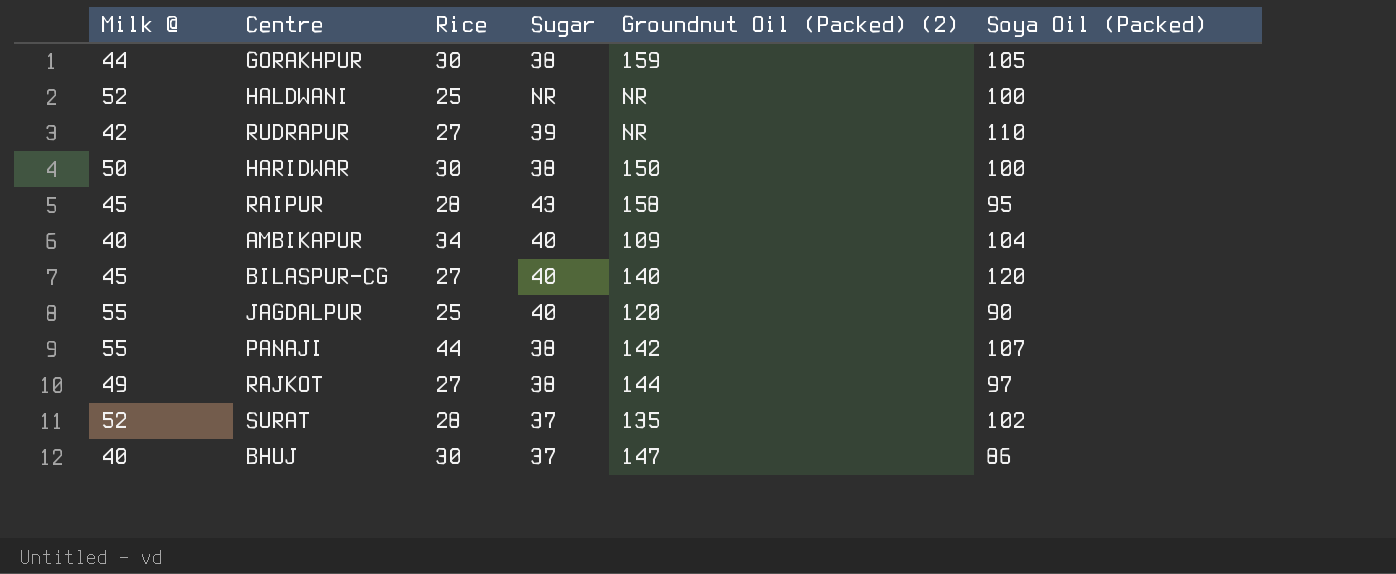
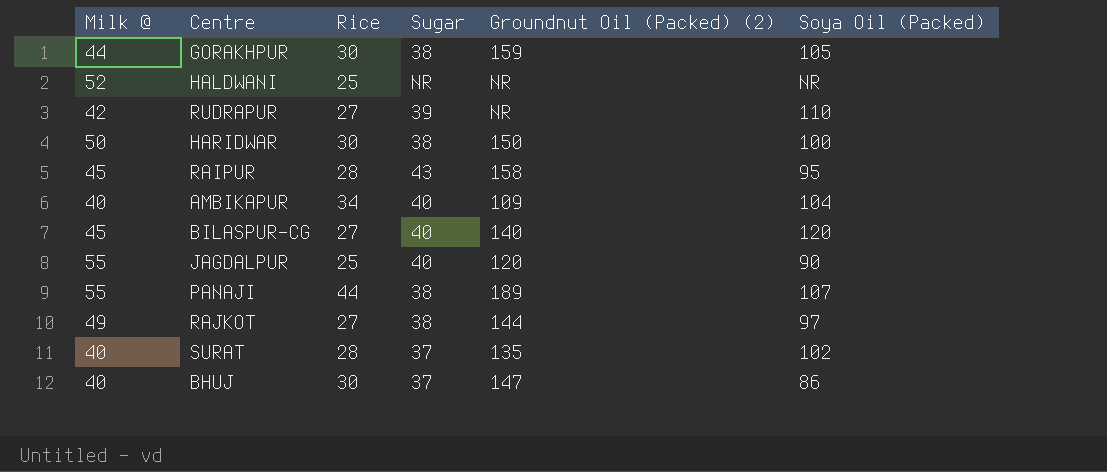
HALDWANI | Soya Oil (Packed): 100 -> NR
PANAJI | Groundnut Oil (Packed) (2): 142 -> 189
SURAT | Milk @: 52 -> 40

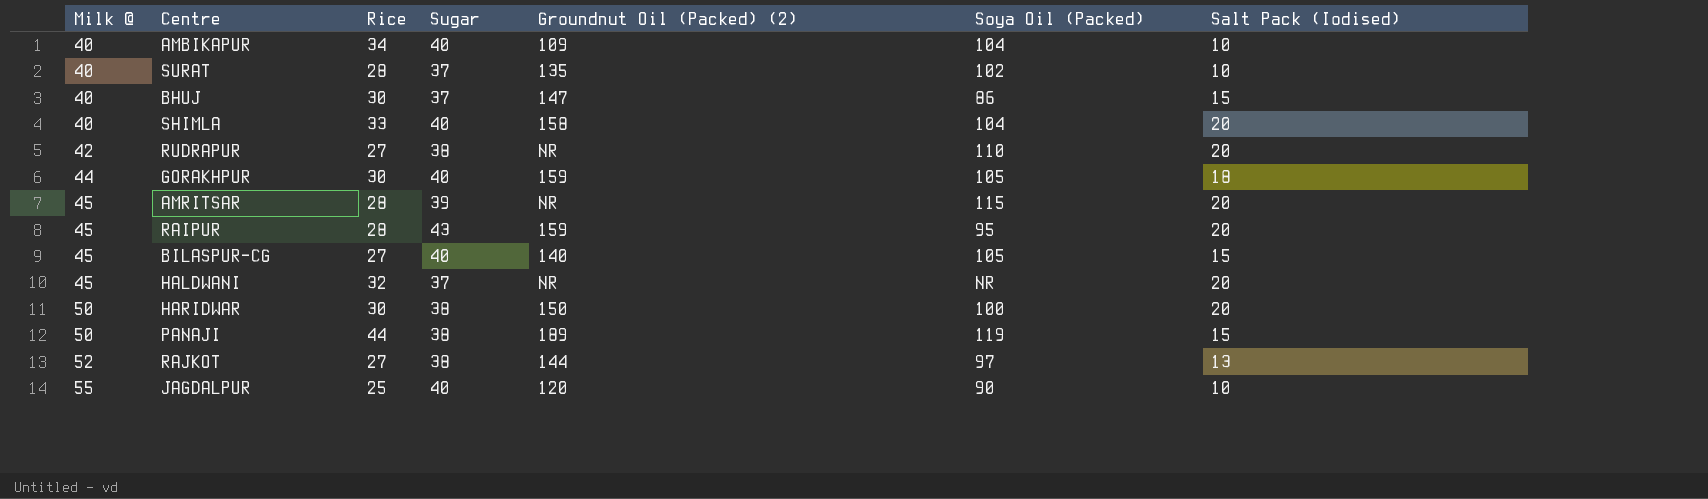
row order: none -> Milk @ ascending
column Salt Pack (Iodised) | position: none -> 7
row SHIMLA: none -> 40 | 33 | 40 | 158 | 104 | 20
RUDRAPUR | Sugar: 39 -> 38
GORAKHPUR | Sugar: 38 -> 40
row AMRITSAR: none -> 45 | 28 | 39 | NR | 115 | 20
RAIPUR | Groundnut Oil (Packed) (2): 158 -> 159
BILASPUR-CG | Soya Oil (Packed): 120 -> 105
HALDWANI | Milk @: 52 -> 45
HALDWANI | Rice: 25 -> 32
HALDWANI | Sugar: NR -> 37
PANAJI | Milk @: 55 -> 50
PANAJI | Soya Oil (Packed): 107 -> 119
RAJKOT | Milk @: 49 -> 52

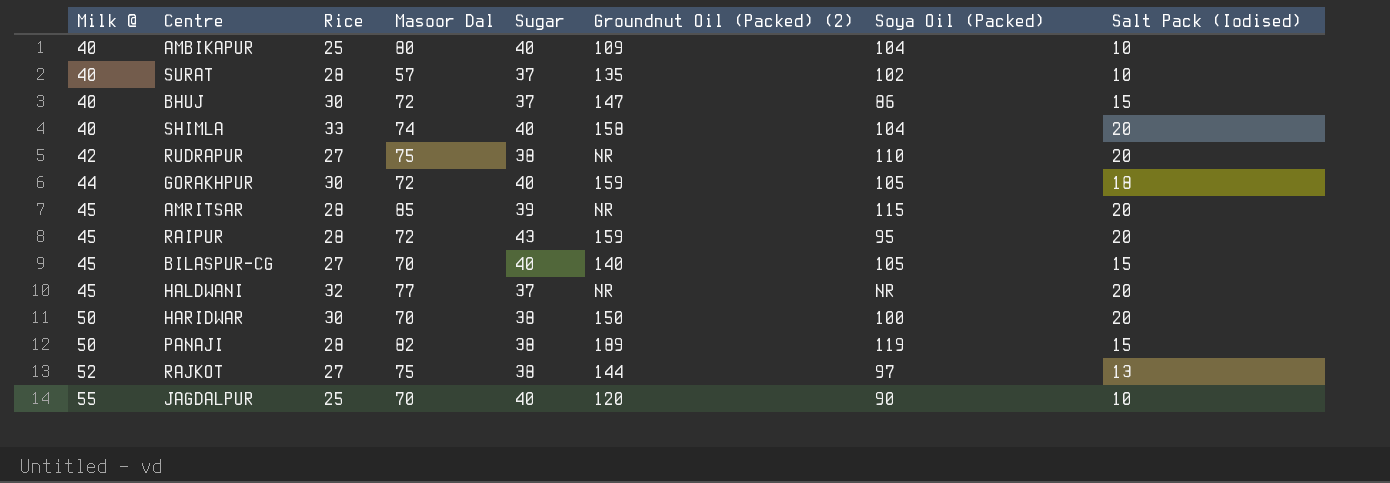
column Masoor Dal | position: none -> 4
AMBIKAPUR | Rice: 34 -> 25
PANAJI | Rice: 44 -> 28

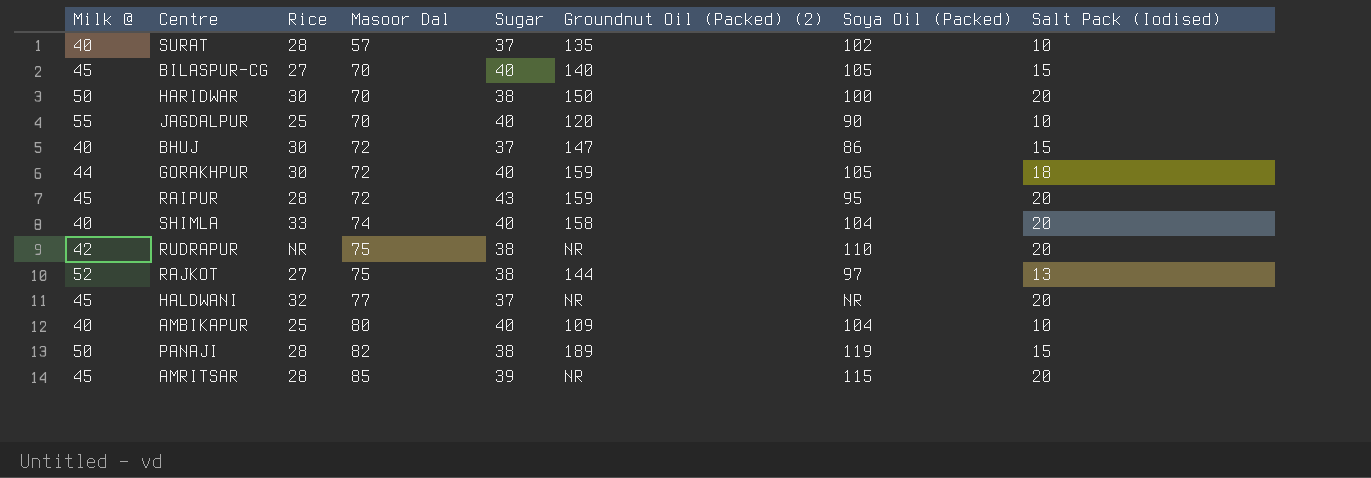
row order: Milk @ ascending -> Masoor Dal ascending
RUDRAPUR | Rice: 27 -> NR

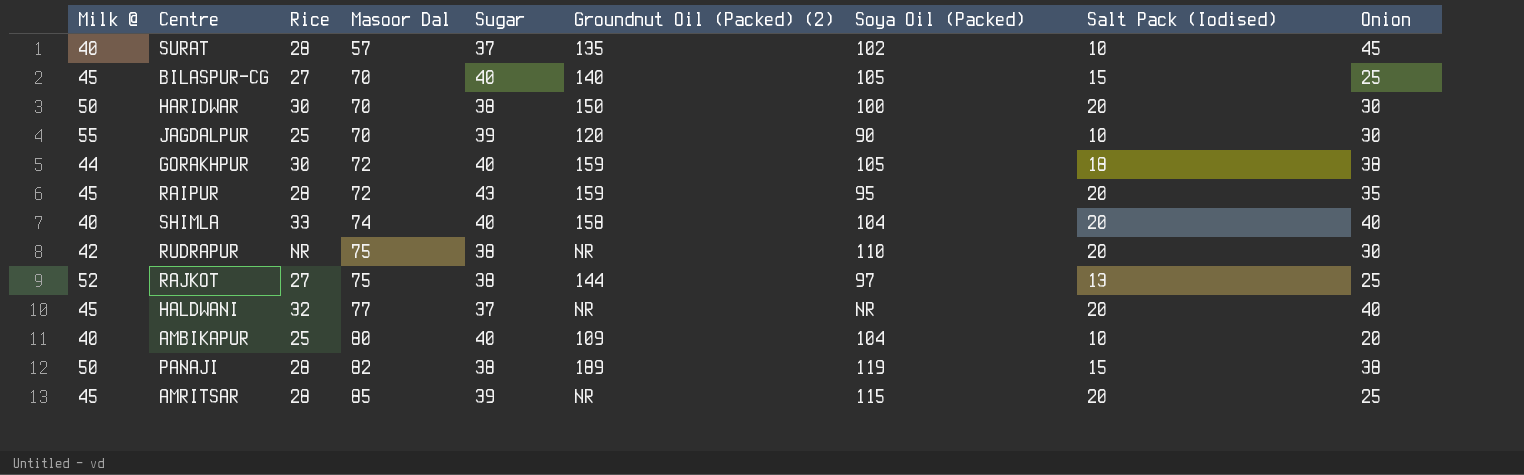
column Onion | position: none -> 9
row BHUJ: 40 | 30 | 72 | 37 | 147 | 86 | 15 -> none
JAGDALPUR | Sugar: 40 -> 39

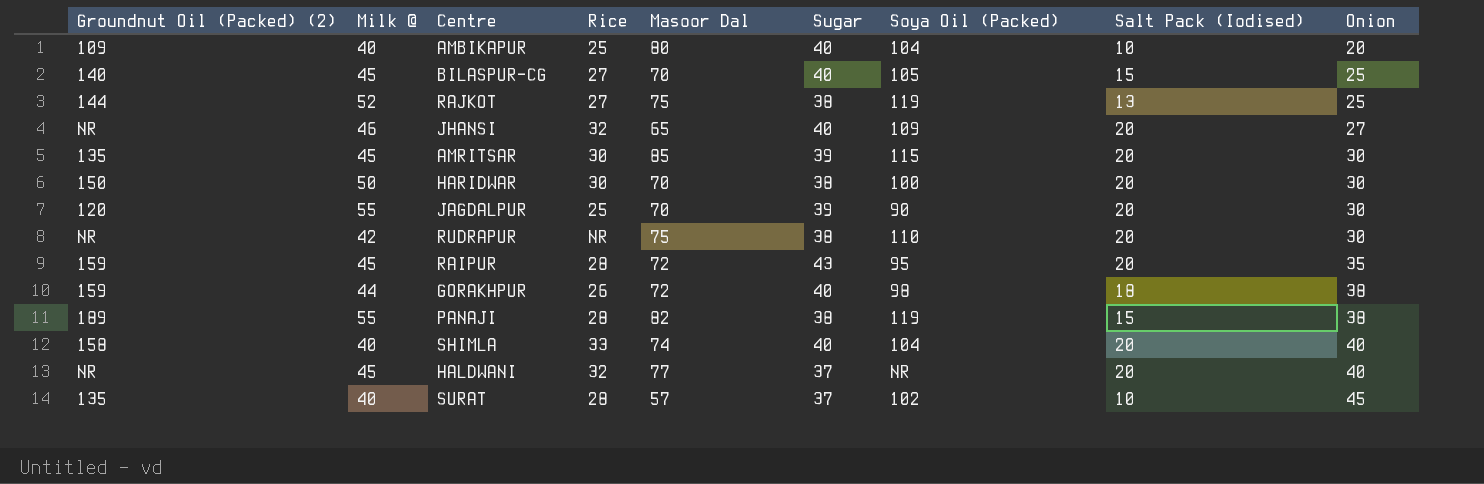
row order: Masoor Dal ascending -> Onion ascending
column Groundnut Oil (Packed) (2) | position: 6 -> 1
RAJKOT | Soya Oil (Packed): 97 -> 119
row JHANSI: none -> NR | 46 | 32 | 65 | 40 | 109 | 20 | 27
AMRITSAR | Groundnut Oil (Packed) (2): NR -> 135
AMRITSAR | Rice: 28 -> 30
AMRITSAR | Onion: 25 -> 30
JAGDALPUR | Salt Pack (Iodised): 10 -> 20
GORAKHPUR | Rice: 30 -> 26
GORAKHPUR | Soya Oil (Packed): 105 -> 98
PANAJI | Milk @: 50 -> 55

